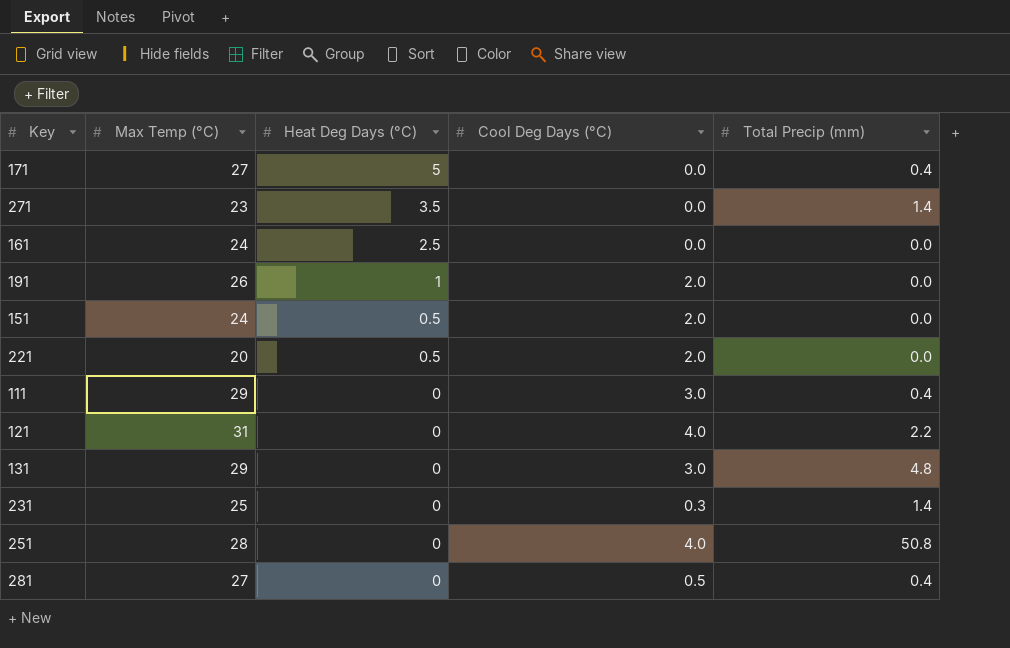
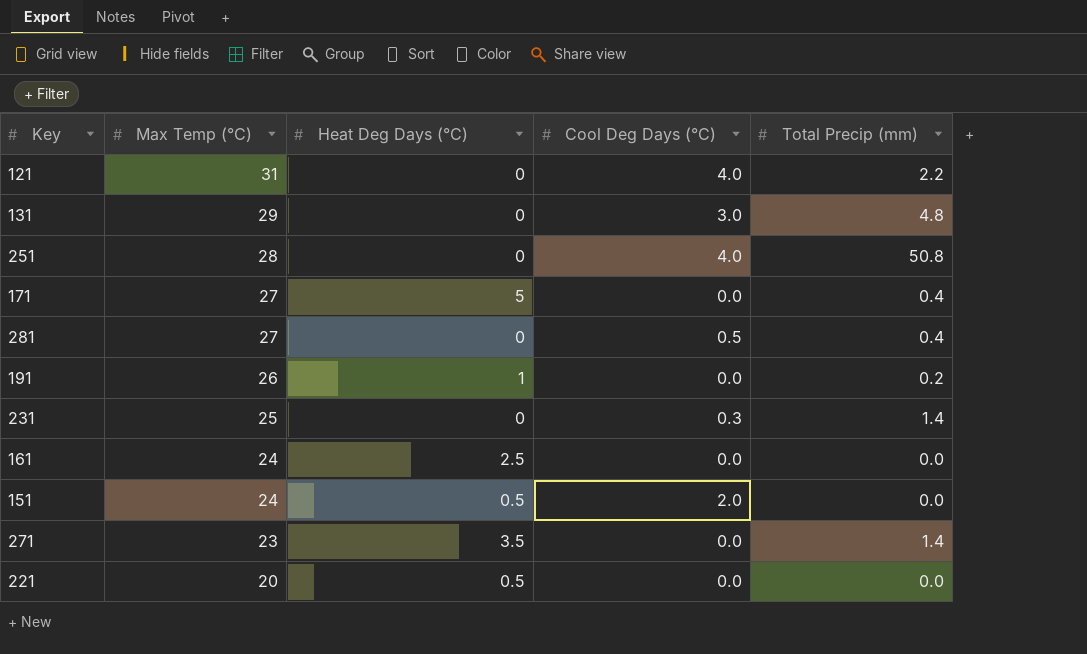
row order: Heat Deg Days (°C) descending -> Max Temp (°C) descending
row 111: 29 | 0 | 3.0 | 0.4 -> none
191 | Cool Deg Days (°C): 2.0 -> 0.0
191 | Total Precip (mm): 0.0 -> 0.2
221 | Cool Deg Days (°C): 2.0 -> 0.0

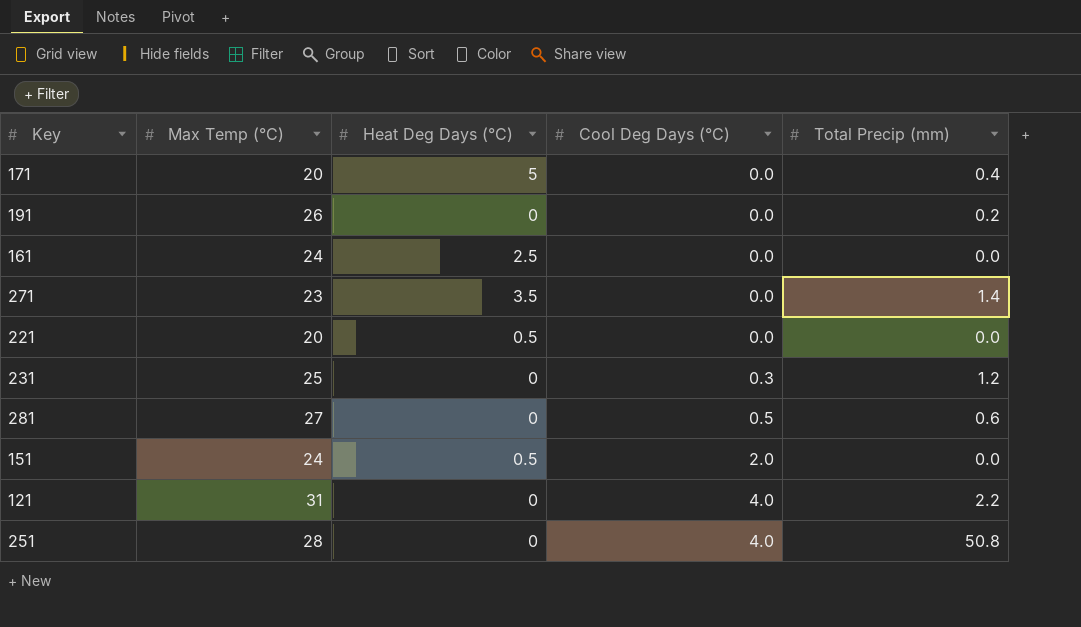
row order: Max Temp (°C) descending -> Cool Deg Days (°C) ascending
row 131: 29 | 0 | 3.0 | 4.8 -> none
171 | Max Temp (°C): 27 -> 20
191 | Heat Deg Days (°C): 1 -> 0
231 | Total Precip (mm): 1.4 -> 1.2
281 | Total Precip (mm): 0.4 -> 0.6

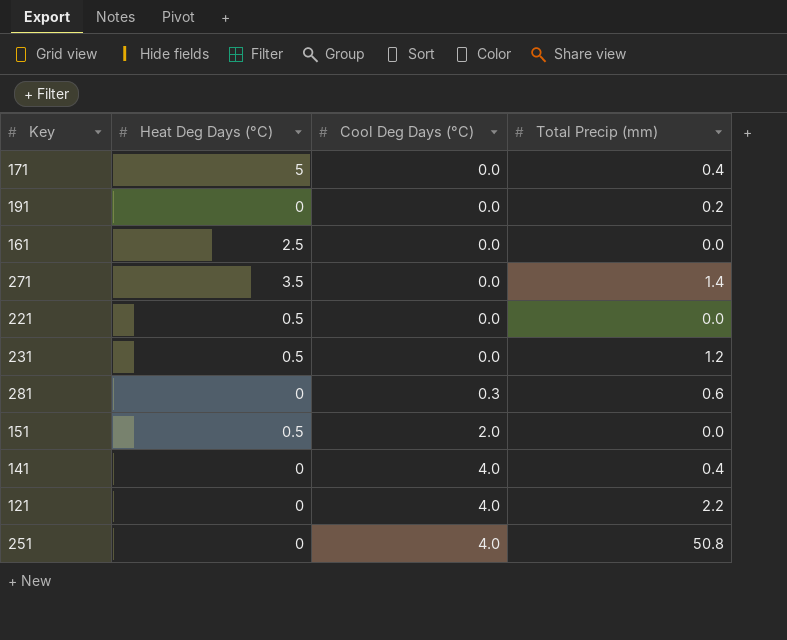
column Max Temp (°C) | position: 2 -> none
231 | Heat Deg Days (°C): 0 -> 0.5
231 | Cool Deg Days (°C): 0.3 -> 0.0
281 | Cool Deg Days (°C): 0.5 -> 0.3
row 141: none -> 0 | 4.0 | 0.4

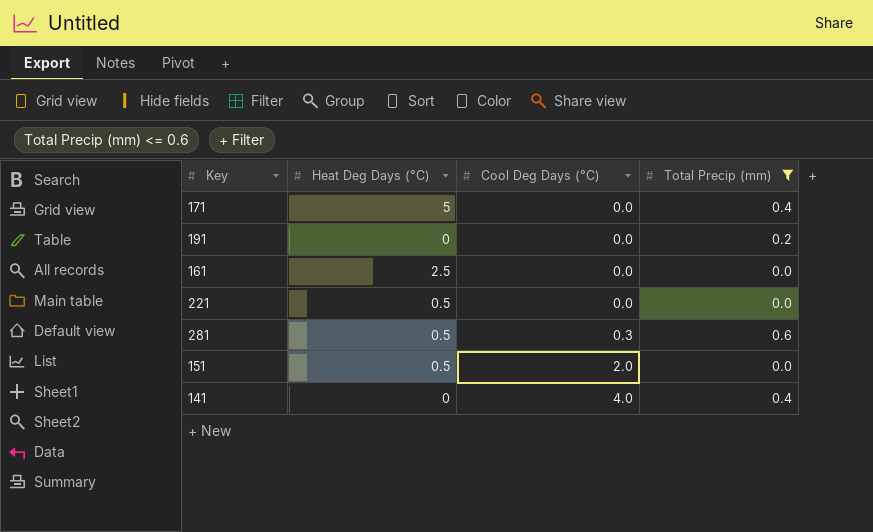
filter: none -> Total Precip (mm) <= 0.6
281 | Heat Deg Days (°C): 0 -> 0.5

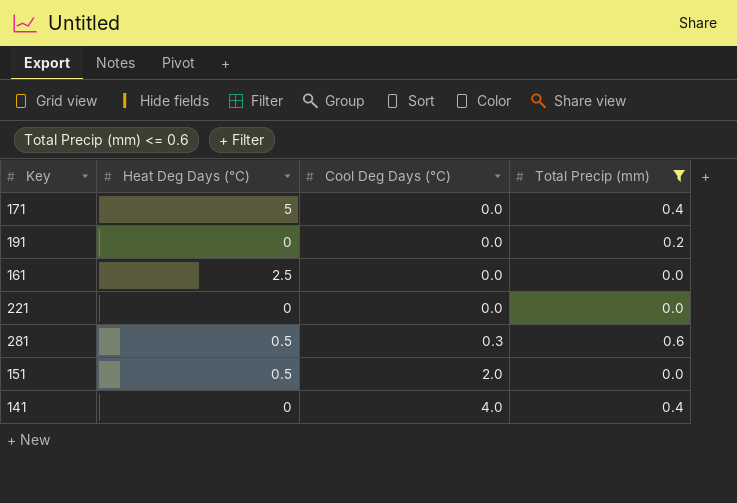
221 | Heat Deg Days (°C): 0.5 -> 0

